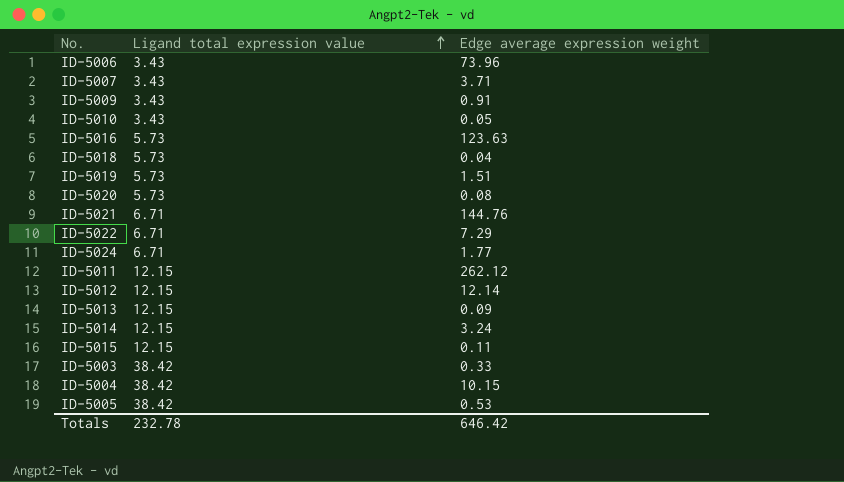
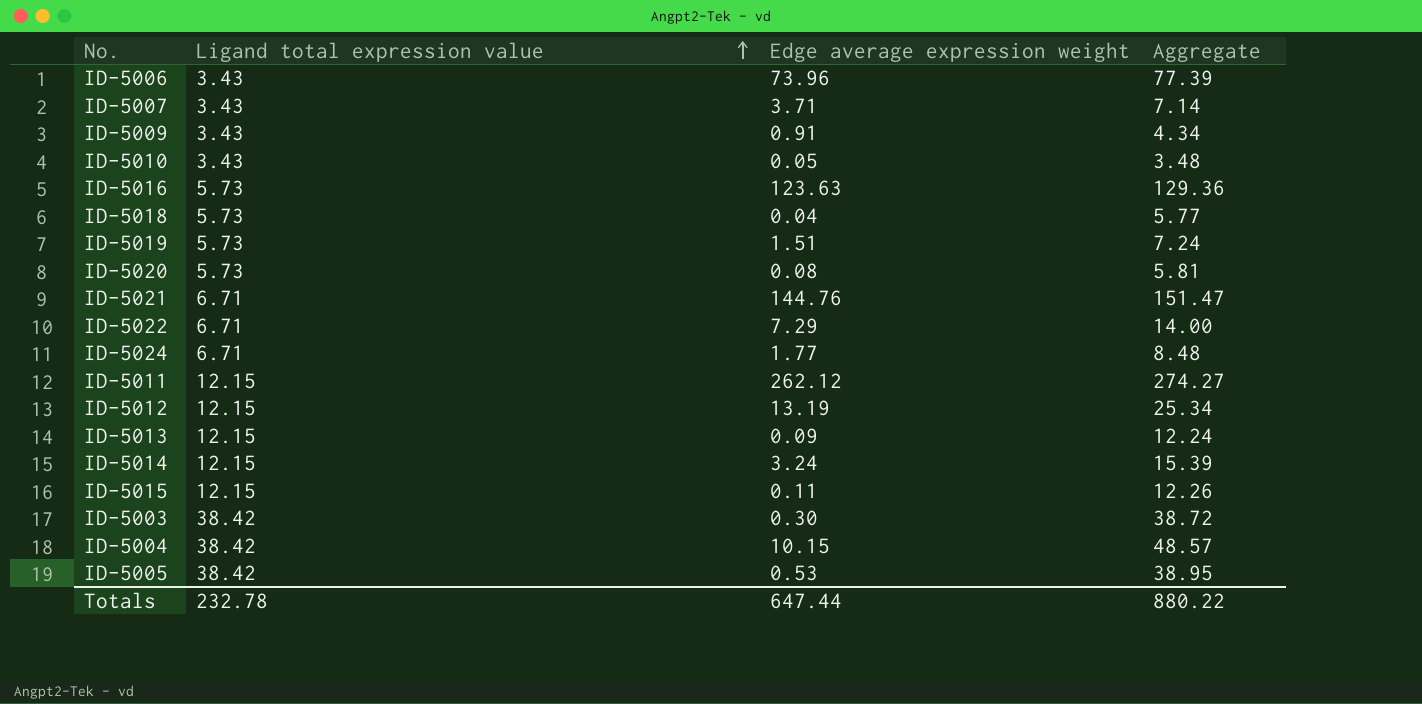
column Aggregate | formula: none -> [Ligand total expression value] + [Edge average expression weight]
ID-5012 | Edge average expression weight: 12.14 -> 13.19
ID-5003 | Edge average expression weight: 0.33 -> 0.30
Totals | Edge average expression weight: 646.42 -> 647.44

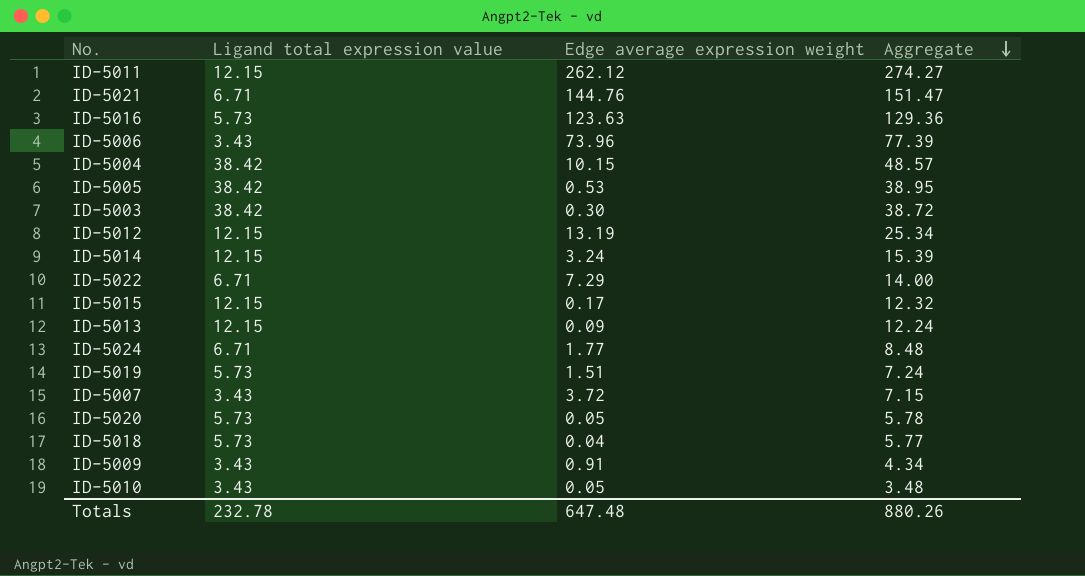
row order: Ligand total expression value ascending -> Aggregate descending
ID-5015 | Edge average expression weight: 0.11 -> 0.17
ID-5015 | Aggregate: 12.26 -> 12.32
ID-5007 | Edge average expression weight: 3.71 -> 3.72
ID-5007 | Aggregate: 7.14 -> 7.15
ID-5020 | Edge average expression weight: 0.08 -> 0.05
ID-5020 | Aggregate: 5.81 -> 5.78
Totals | Edge average expression weight: 647.44 -> 647.48
Totals | Aggregate: 880.22 -> 880.26

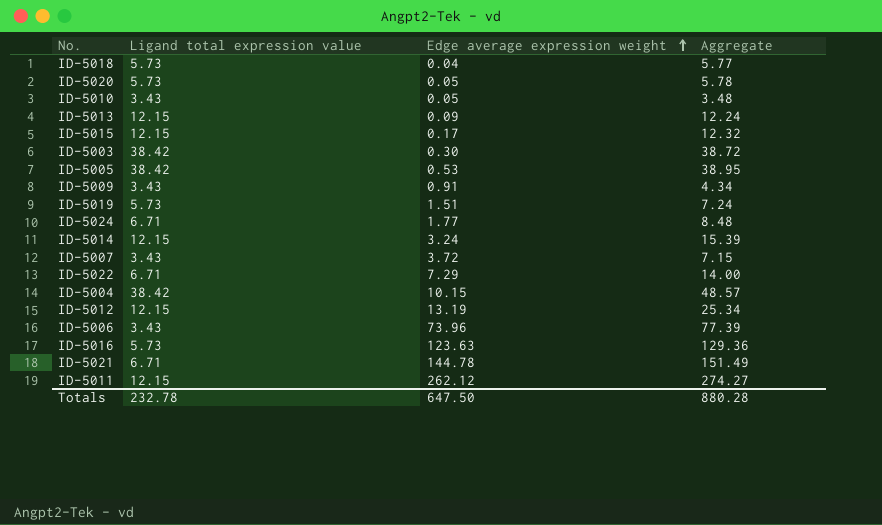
row order: Aggregate descending -> Edge average expression weight ascending
ID-5021 | Edge average expression weight: 144.76 -> 144.78
ID-5021 | Aggregate: 151.47 -> 151.49
Totals | Edge average expression weight: 647.48 -> 647.50
Totals | Aggregate: 880.26 -> 880.28

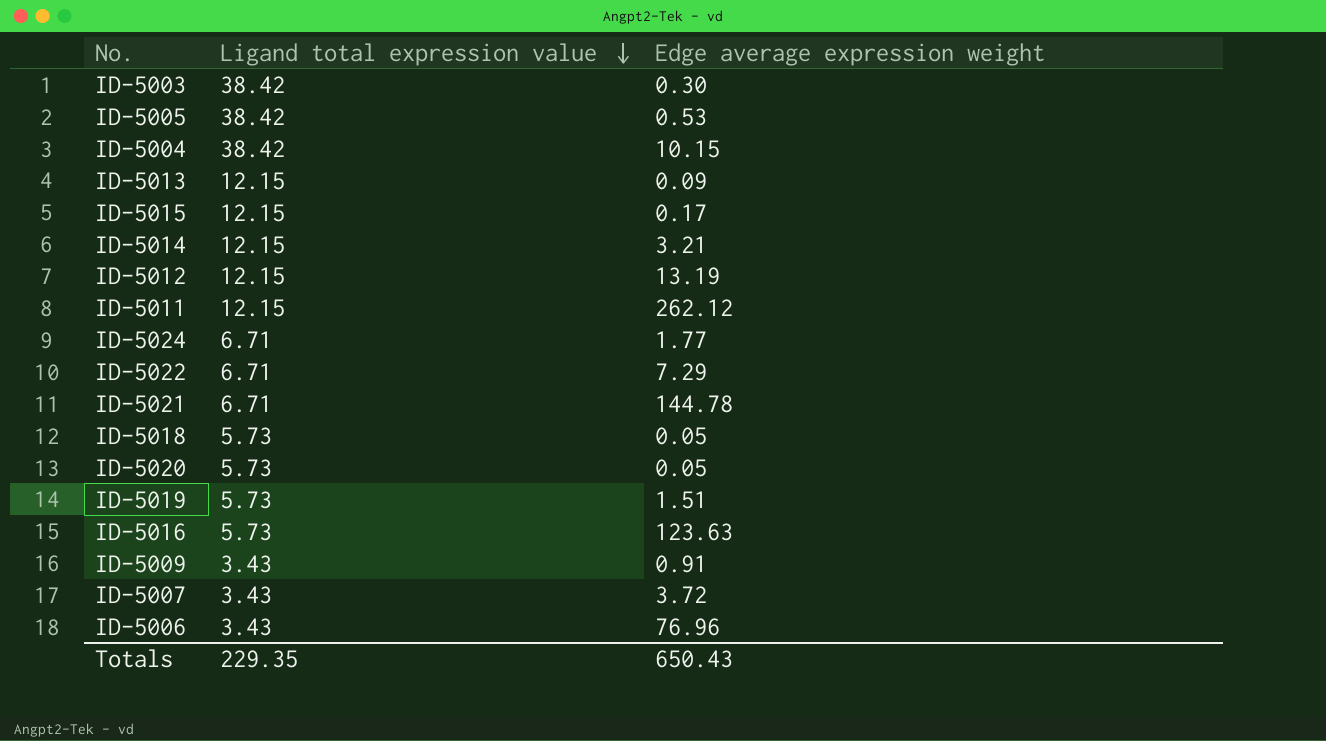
row order: Edge average expression weight ascending -> Ligand total expression value descending
column Aggregate | formula: [Ligand total expression value] + [Edge average expression weight] -> none
row ID-5010: 3.43 | 0.05 | 3.48 -> none
ID-5014 | Edge average expression weight: 3.24 -> 3.21
ID-5018 | Edge average expression weight: 0.04 -> 0.05
ID-5006 | Edge average expression weight: 73.96 -> 76.96
Totals | Ligand total expression value: 232.78 -> 229.35
Totals | Edge average expression weight: 647.50 -> 650.43

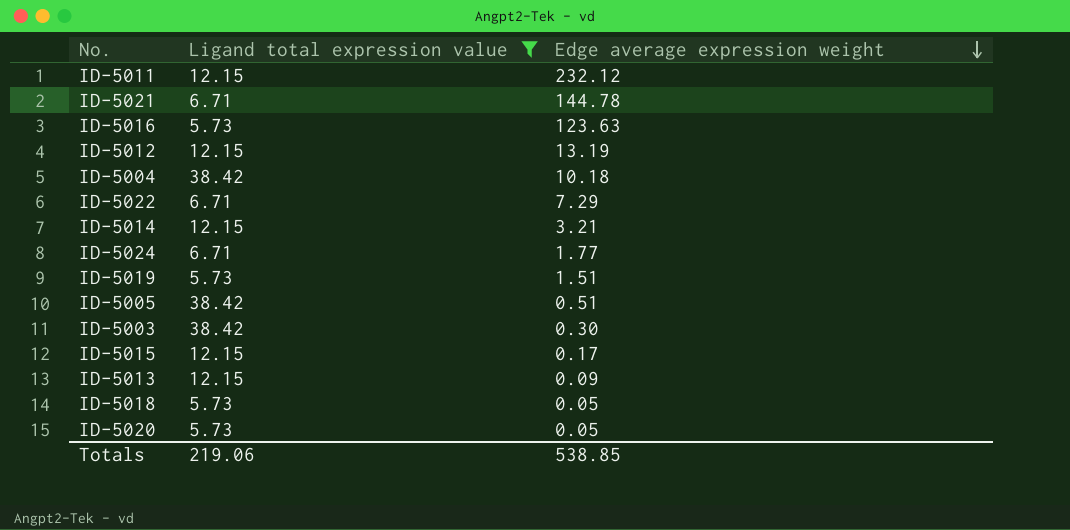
filter: none -> Ligand total expression value != 3.43
row order: Ligand total expression value descending -> Edge average expression weight descending
ID-5011 | Edge average expression weight: 262.12 -> 232.12
ID-5004 | Edge average expression weight: 10.15 -> 10.18
ID-5005 | Edge average expression weight: 0.53 -> 0.51
Totals | Ligand total expression value: 229.35 -> 219.06
Totals | Edge average expression weight: 650.43 -> 538.85

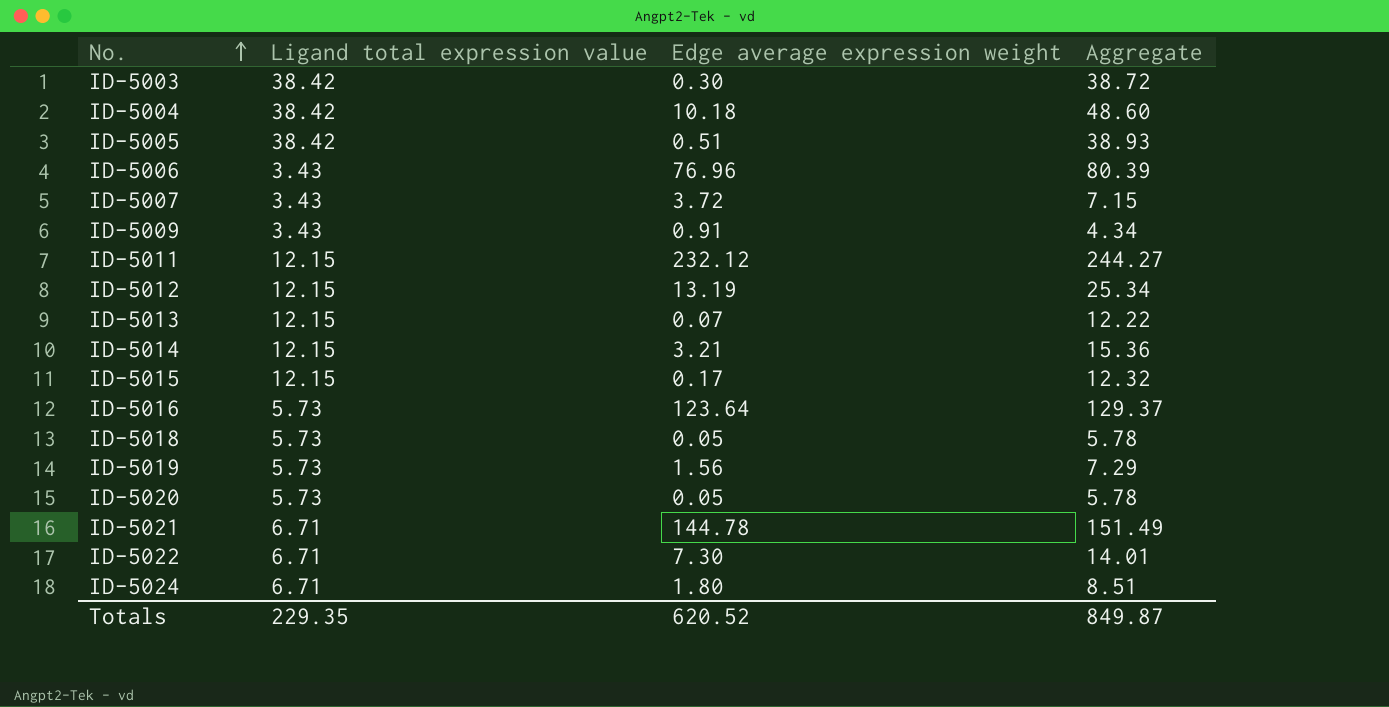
filter: Ligand total expression value != 3.43 -> none
row order: Edge average expression weight descending -> No. ascending
column Aggregate | formula: none -> [Ligand total expression value] + [Edge average expression weight]
ID-5013 | Edge average expression weight: 0.09 -> 0.07
ID-5016 | Edge average expression weight: 123.63 -> 123.64
ID-5019 | Edge average expression weight: 1.51 -> 1.56
ID-5022 | Edge average expression weight: 7.29 -> 7.30
ID-5024 | Edge average expression weight: 1.77 -> 1.80
Totals | Ligand total expression value: 219.06 -> 229.35
Totals | Edge average expression weight: 538.85 -> 620.52

